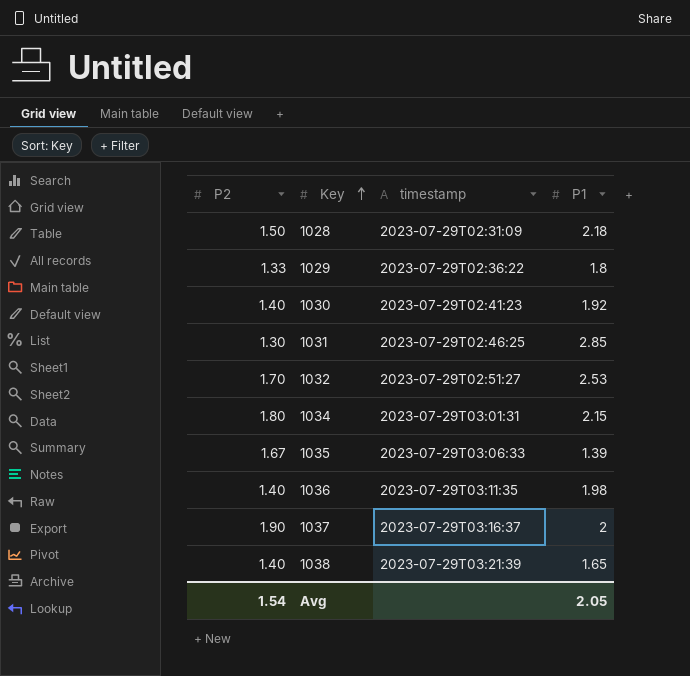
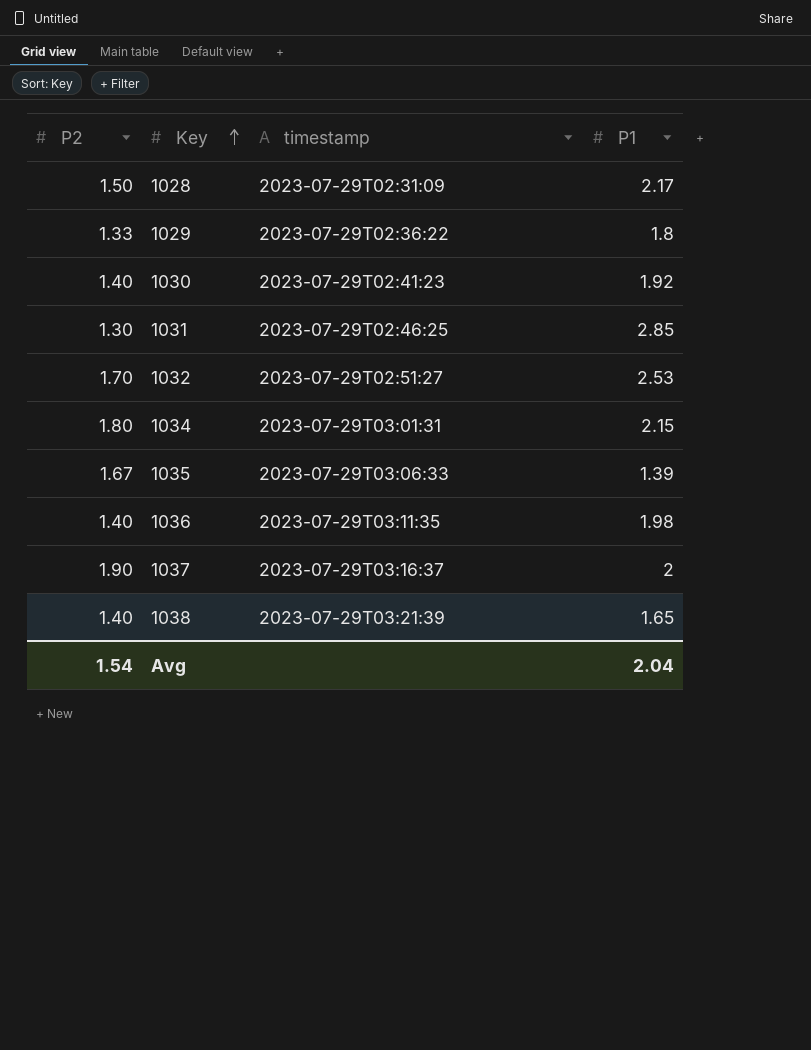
1028 | P1: 2.18 -> 2.17
Avg | P1: 2.05 -> 2.04

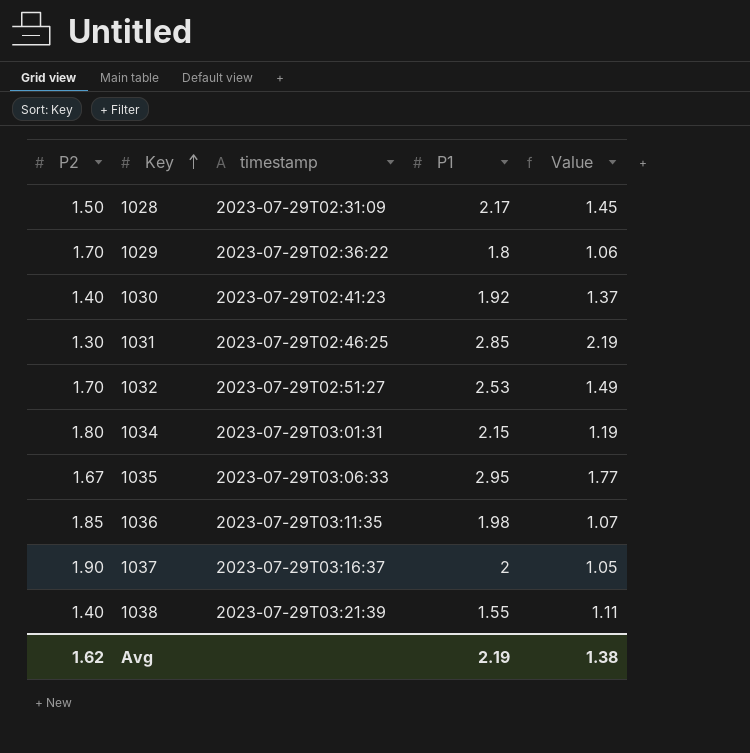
column Value | formula: none -> [P1] / [P2]
1029 | P2: 1.33 -> 1.70
1035 | P1: 1.39 -> 2.95
1036 | P2: 1.40 -> 1.85
1038 | P1: 1.65 -> 1.55
Avg | P2: 1.54 -> 1.62
Avg | P1: 2.04 -> 2.19

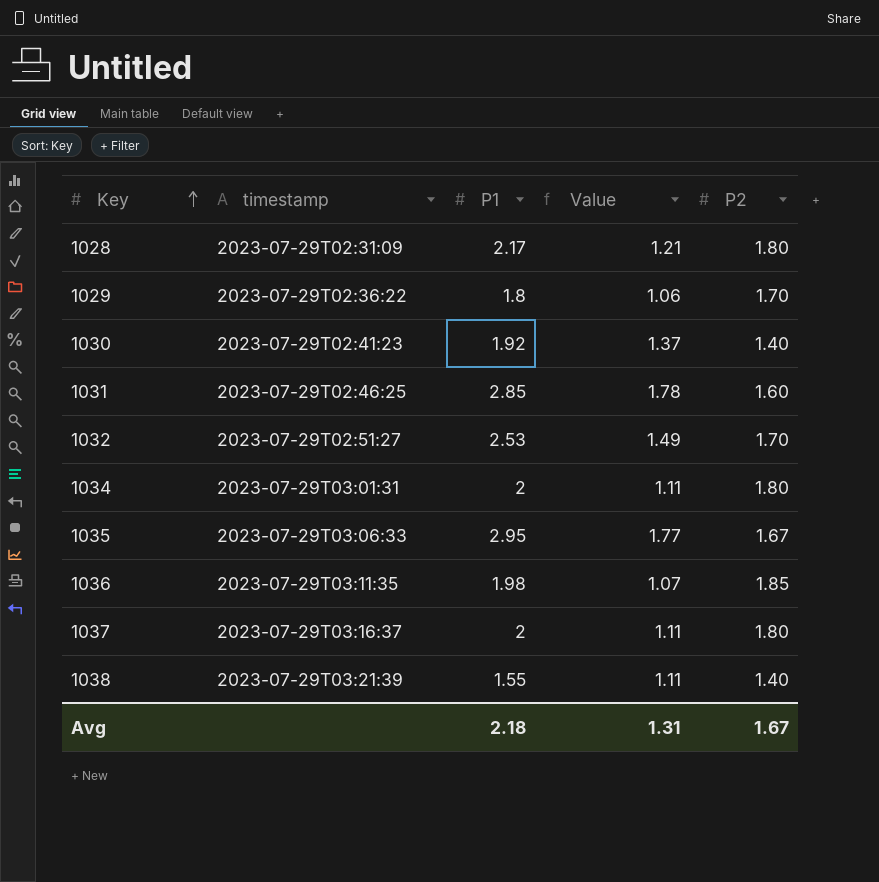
column P2 | position: 1 -> 5
1028 | Value: 1.45 -> 1.21
1028 | P2: 1.50 -> 1.80
1031 | Value: 2.19 -> 1.78
1031 | P2: 1.30 -> 1.60
1034 | P1: 2.15 -> 2
1034 | Value: 1.19 -> 1.11
1037 | Value: 1.05 -> 1.11
1037 | P2: 1.90 -> 1.80
Avg | P1: 2.19 -> 2.18
Avg | Value: 1.38 -> 1.31
Avg | P2: 1.62 -> 1.67

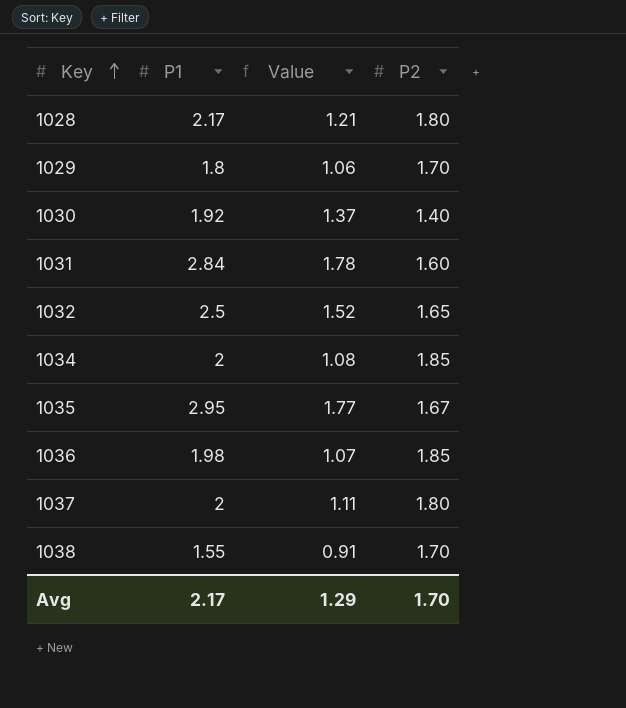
column timestamp | position: 2 -> none
1031 | P1: 2.85 -> 2.84
1032 | P1: 2.53 -> 2.5
1032 | Value: 1.49 -> 1.52
1032 | P2: 1.70 -> 1.65
1034 | Value: 1.11 -> 1.08
1034 | P2: 1.80 -> 1.85
1038 | Value: 1.11 -> 0.91
1038 | P2: 1.40 -> 1.70
Avg | P1: 2.18 -> 2.17
Avg | Value: 1.31 -> 1.29
Avg | P2: 1.67 -> 1.70

